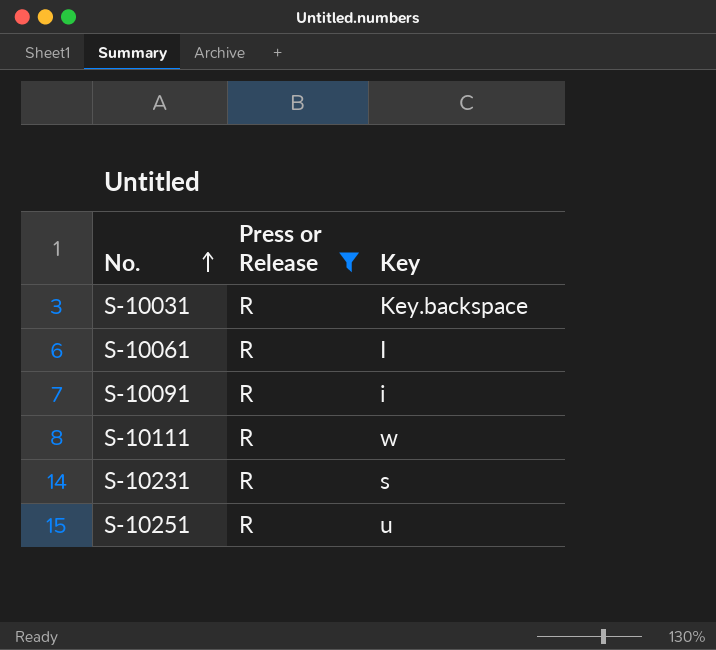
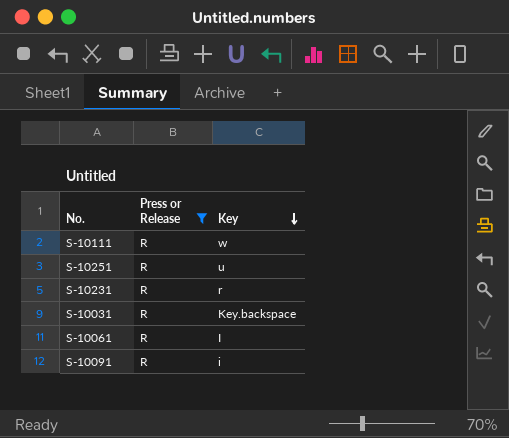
row order: No. ascending -> Key descending
S-10231 | Key: s -> r

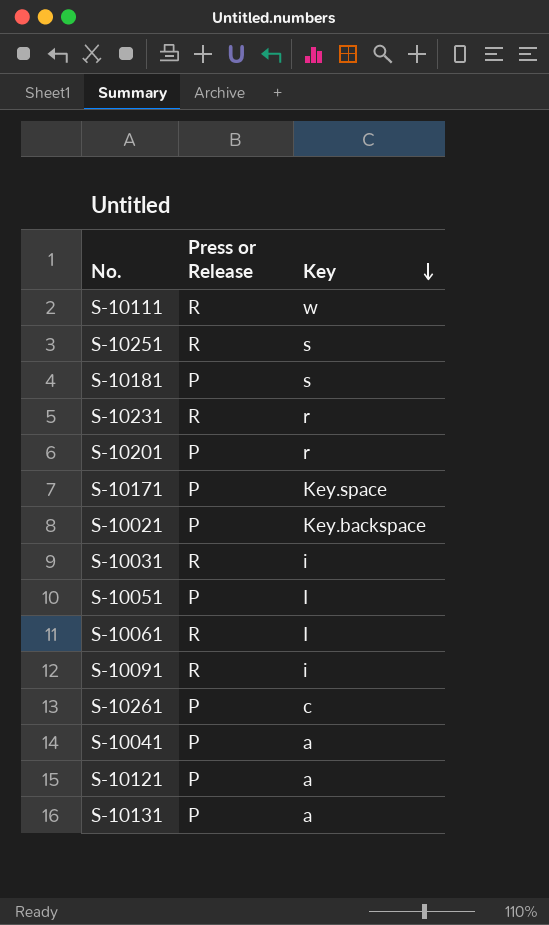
filter: Press or Release = R -> none
S-10251 | Key: u -> s
S-10031 | Key: Key.backspace -> i

